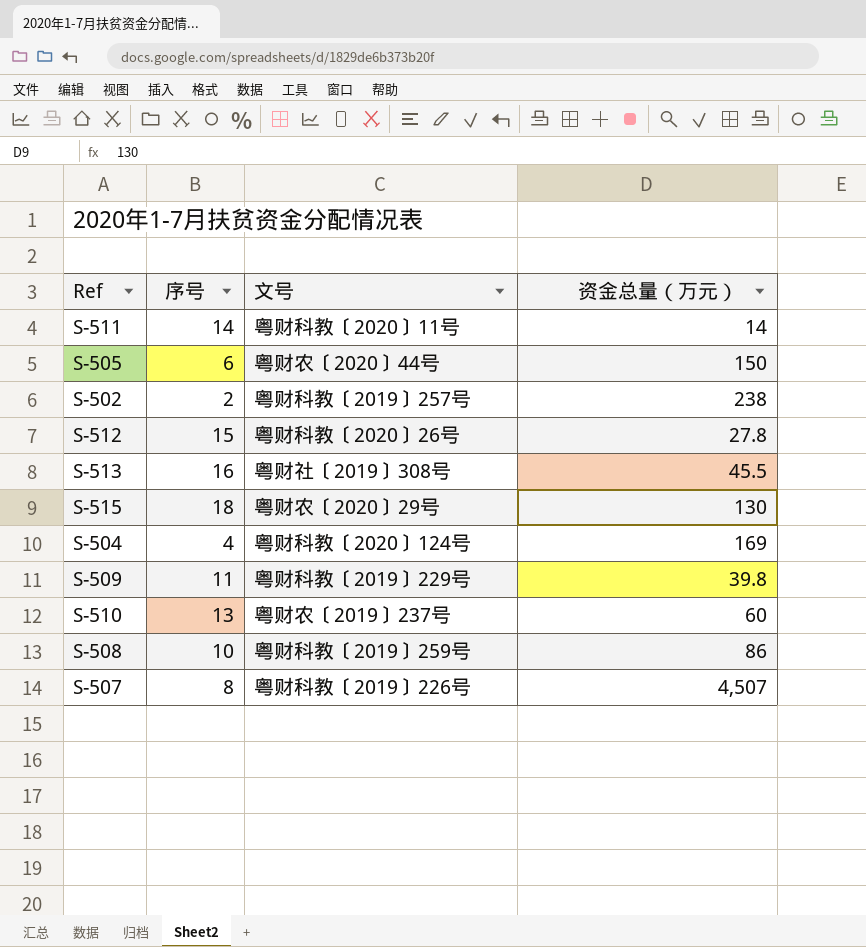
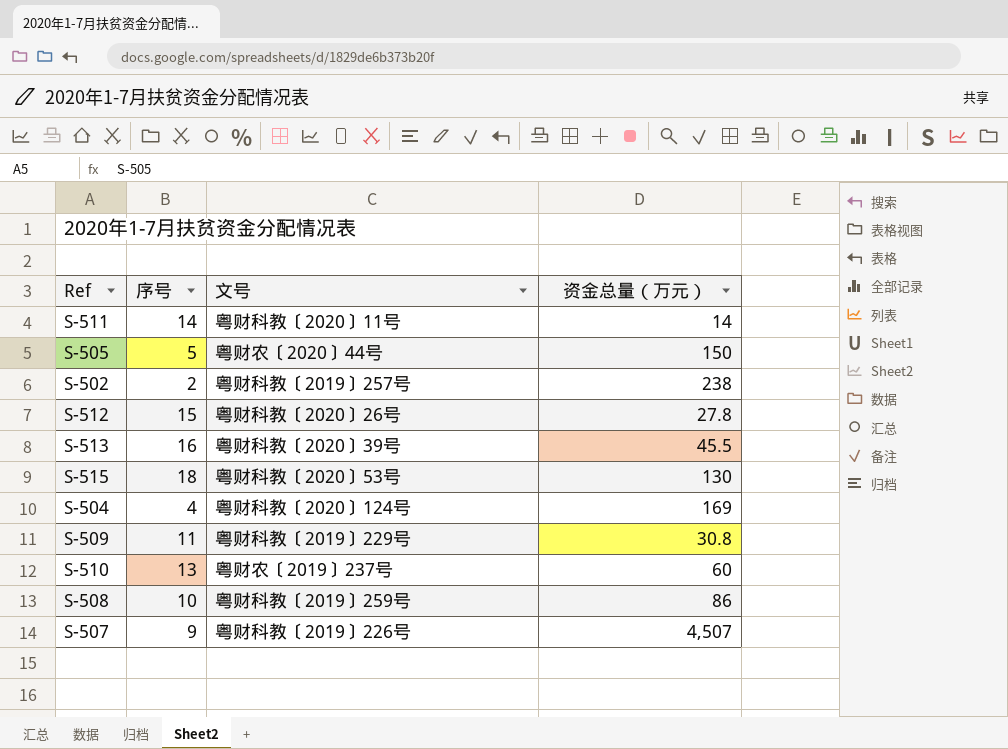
S-505 | 序号: 6 -> 5
S-513 | 文号: 粤财社〔2019〕308号 -> 粤财科教〔2020〕39号
S-515 | 文号: 粤财农〔2020〕29号 -> 粤财科教〔2020〕53号
S-509 | 资金总量（万元）: 39.8 -> 30.8
S-507 | 序号: 8 -> 9

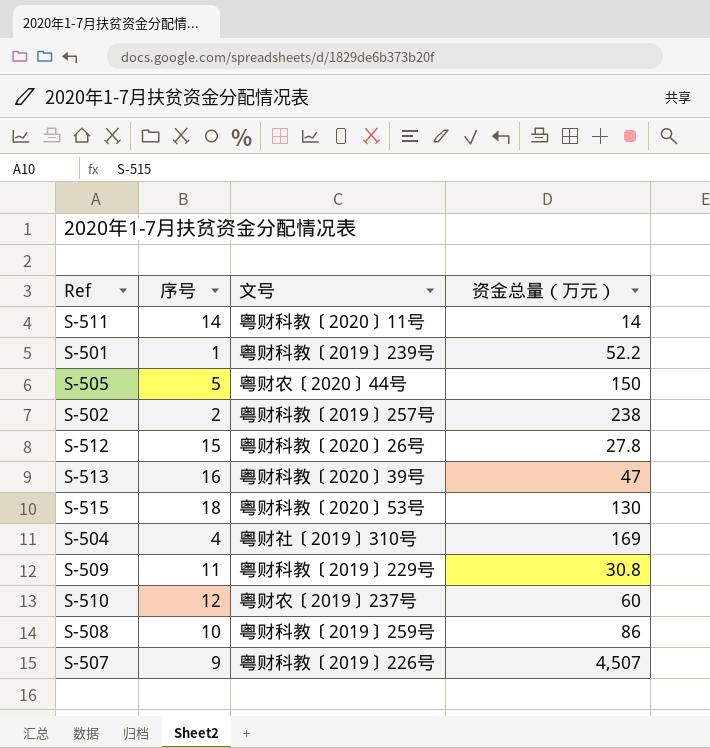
row S-501: none -> 1 | 粤财科教〔2019〕239号 | 52.2
S-513 | 资金总量（万元）: 45.5 -> 47
S-504 | 文号: 粤财科教〔2020〕124号 -> 粤财社〔2019〕310号
S-510 | 序号: 13 -> 12

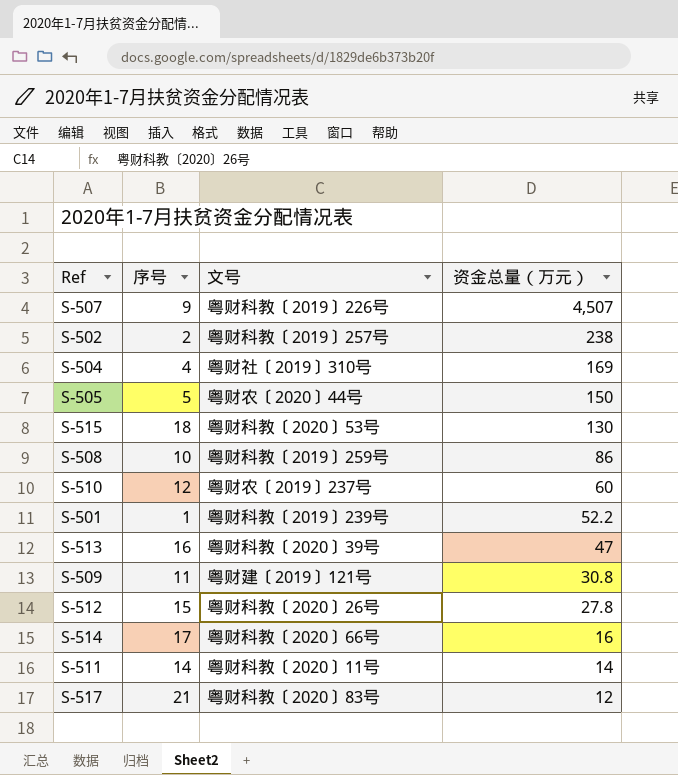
row order: none -> 资金总量（万元） descending
S-509 | 文号: 粤财科教〔2019〕229号 -> 粤财建〔2019〕121号
row S-514: none -> 17 | 粤财科教〔2020〕66号 | 16
row S-517: none -> 21 | 粤财科教〔2020〕83号 | 12

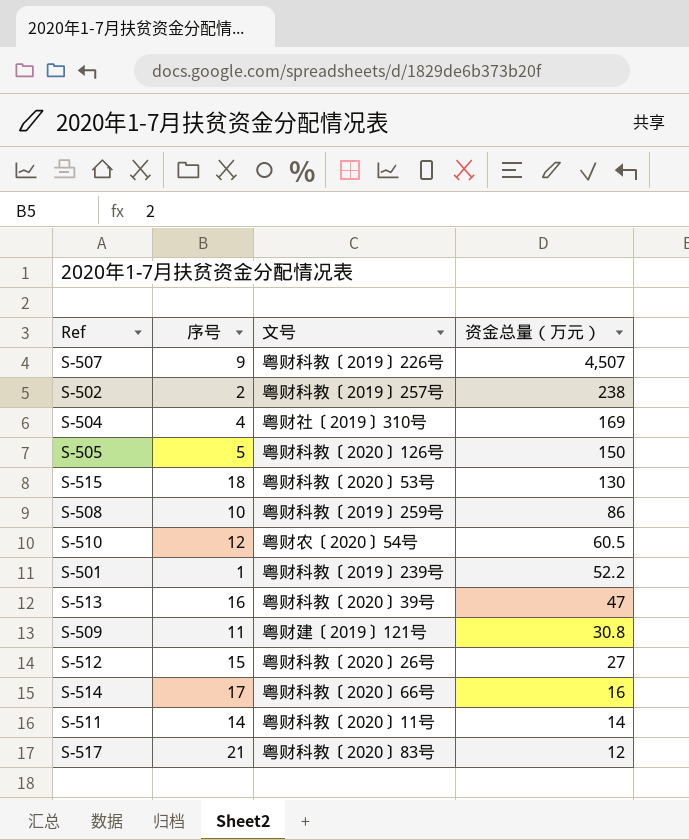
S-505 | 文号: 粤财农〔2020〕44号 -> 粤财科教〔2020〕126号
S-510 | 文号: 粤财农〔2019〕237号 -> 粤财农〔2020〕54号
S-510 | 资金总量（万元）: 60 -> 60.5
S-512 | 资金总量（万元）: 27.8 -> 27

